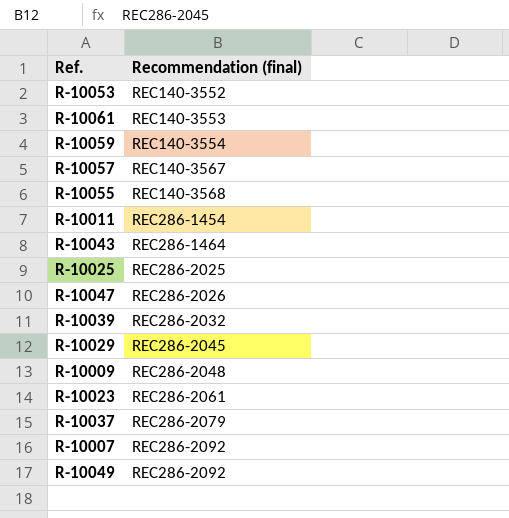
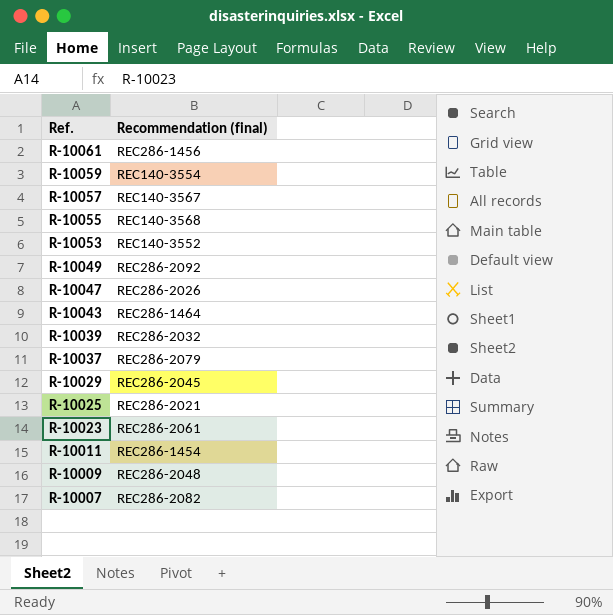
row order: Recommendation (final) ascending -> Ref. descending
R-10061 | Recommendation (final): REC140-3553 -> REC286-1456
R-10025 | Recommendation (final): REC286-2025 -> REC286-2021
R-10007 | Recommendation (final): REC286-2092 -> REC286-2082

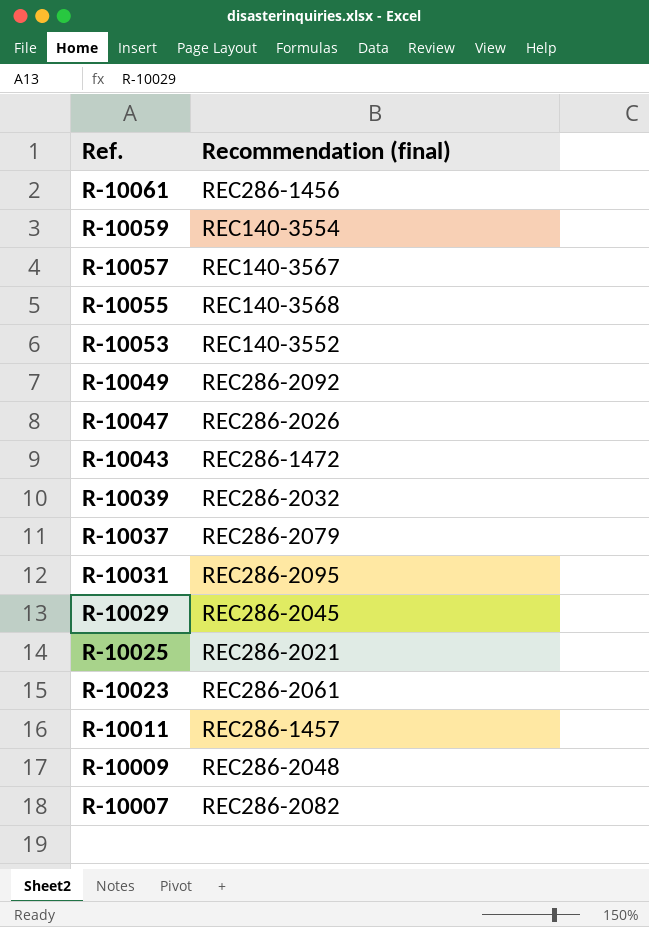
R-10043 | Recommendation (final): REC286-1464 -> REC286-1472
row R-10031: none -> REC286-2095
R-10011 | Recommendation (final): REC286-1454 -> REC286-1457

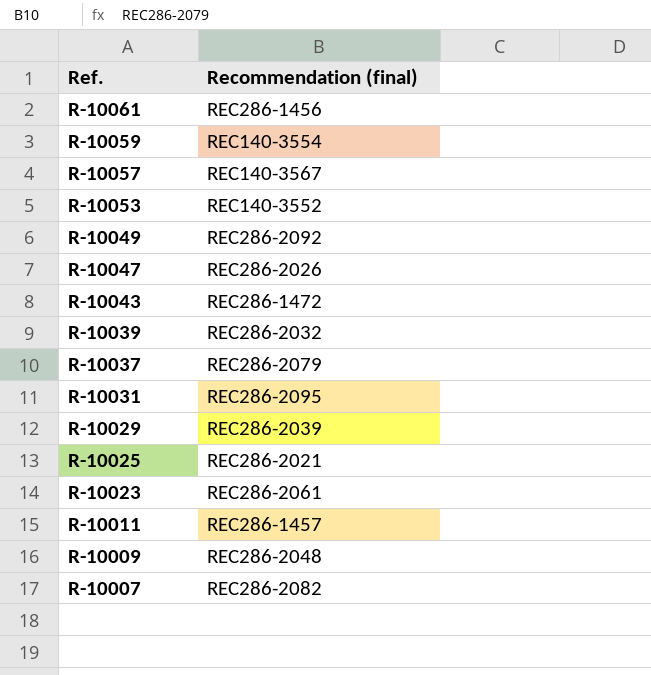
row R-10055: REC140-3568 -> none
R-10029 | Recommendation (final): REC286-2045 -> REC286-2039

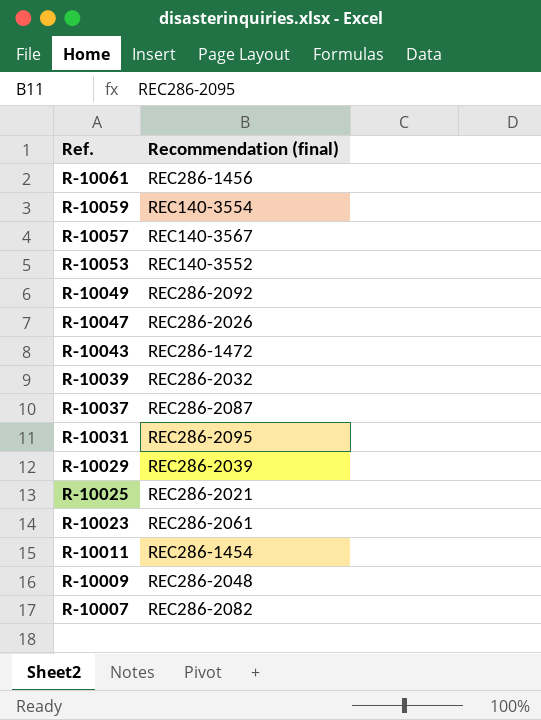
R-10037 | Recommendation (final): REC286-2079 -> REC286-2087
R-10011 | Recommendation (final): REC286-1457 -> REC286-1454

